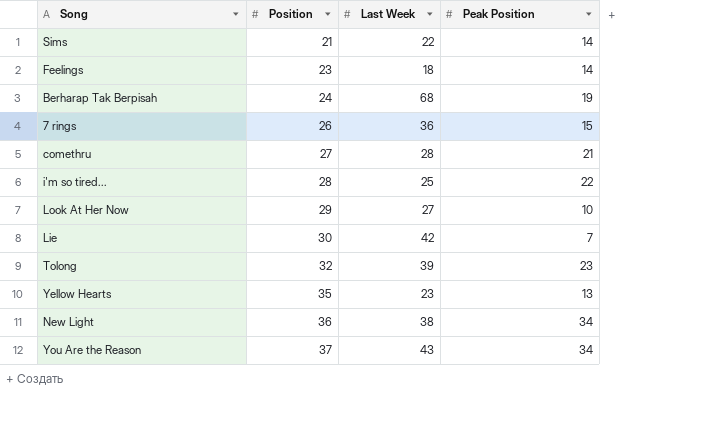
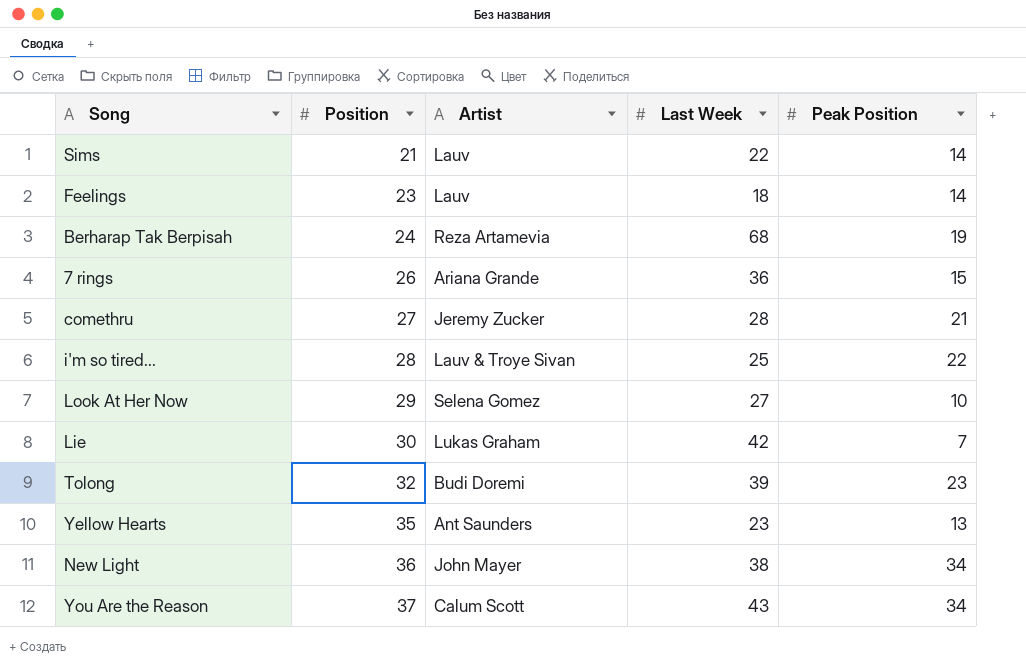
column Artist | position: none -> 3

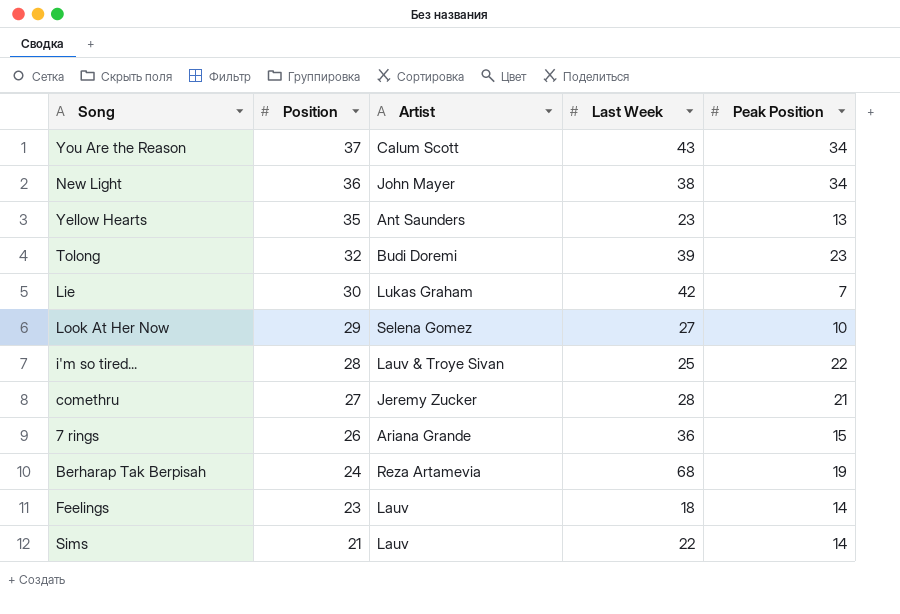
row order: Position ascending -> Position descending

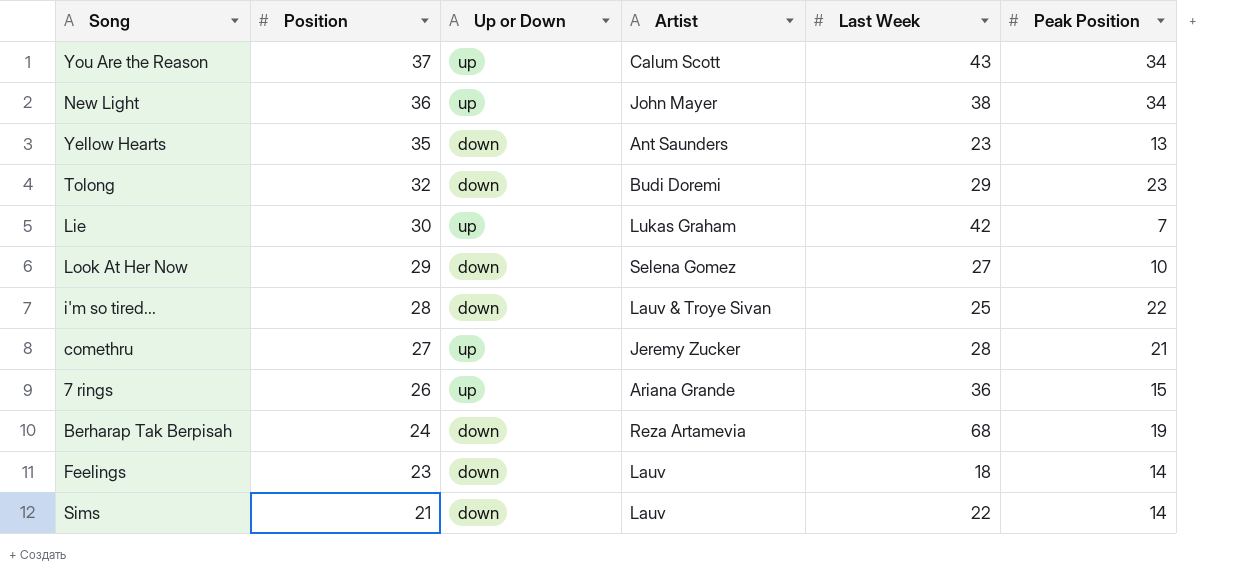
column Up or Down | position: none -> 3
Tolong | Last Week: 39 -> 29

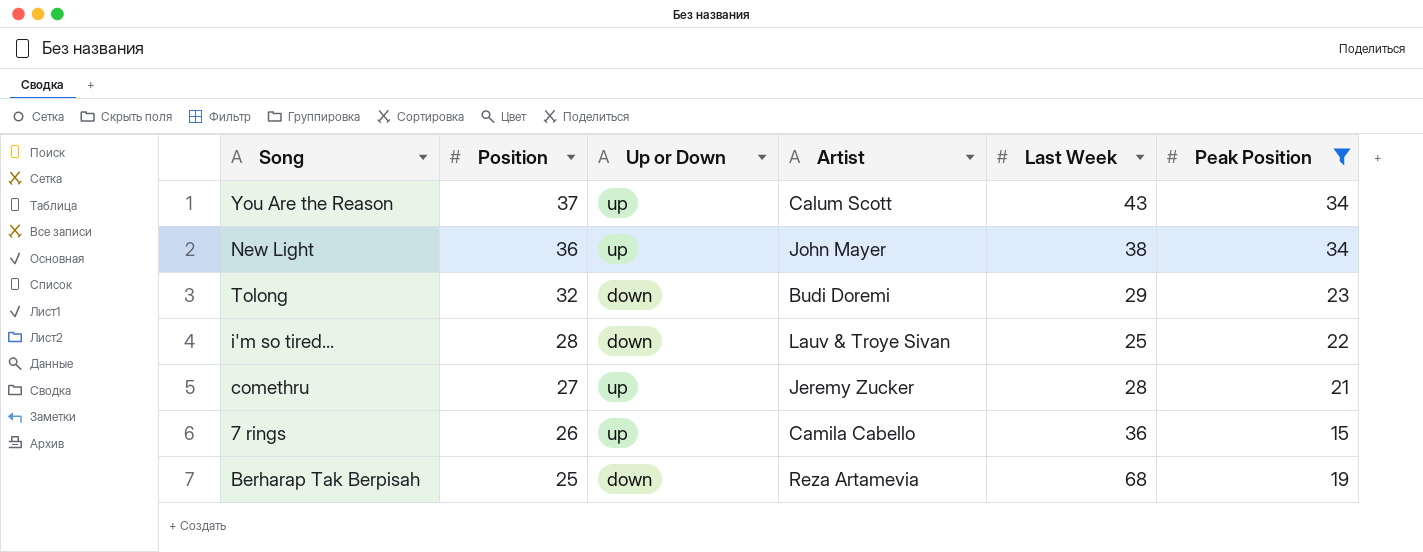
filter: none -> Peak Position >= 15
7 rings | Artist: Ariana Grande -> Camila Cabello
Berharap Tak Berpisah | Position: 24 -> 25

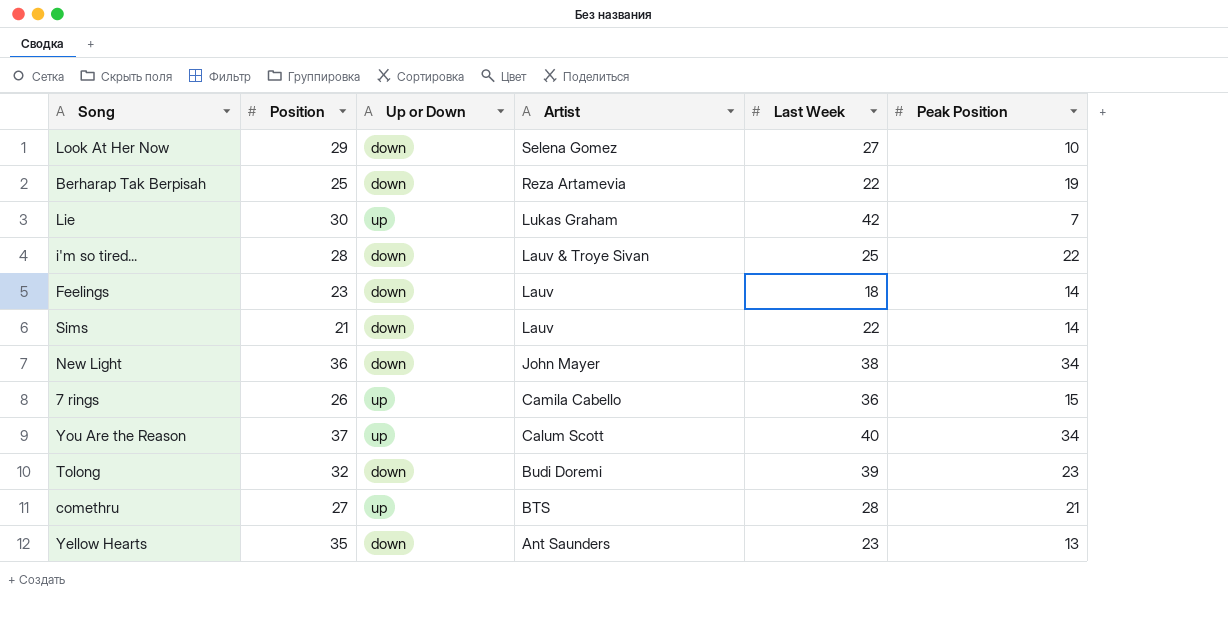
filter: Peak Position >= 15 -> none
row order: Position descending -> Artist descending
Berharap Tak Berpisah | Last Week: 68 -> 22
New Light | Up or Down: up -> down
You Are the Reason | Last Week: 43 -> 40
Tolong | Last Week: 29 -> 39
comethru | Artist: Jeremy Zucker -> BTS

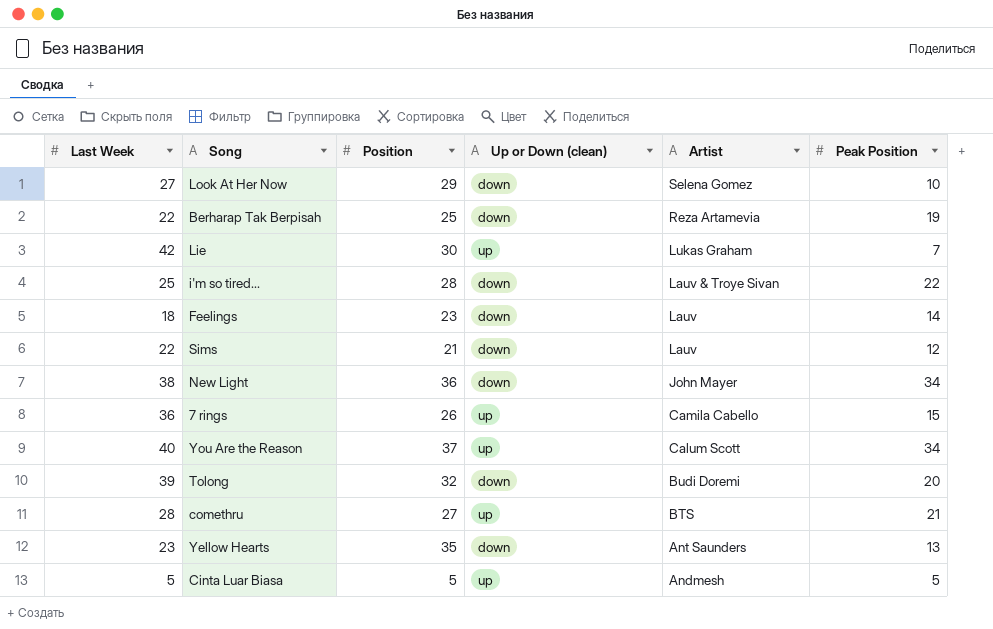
column Last Week | position: 5 -> 1
column name: Up or Down -> Up or Down (clean)
Sims | Peak Position: 14 -> 12
Tolong | Peak Position: 23 -> 20
row Cinta Luar Biasa: none -> 5 | 5 | up | Andmesh | 5

